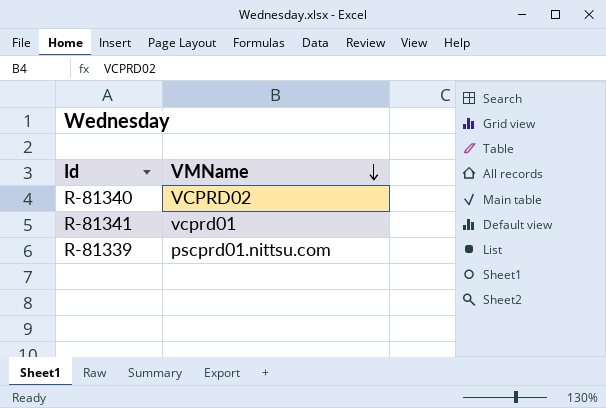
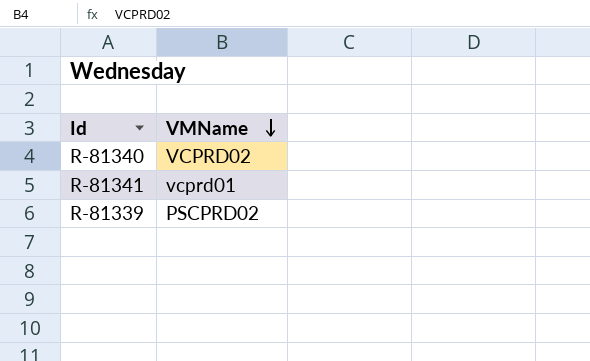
R-81339 | VMName: pscprd01.nittsu.com -> PSCPRD02

